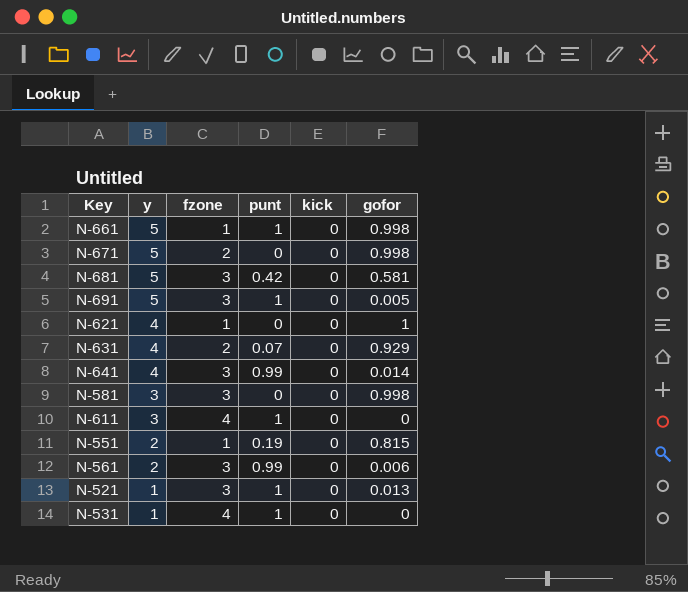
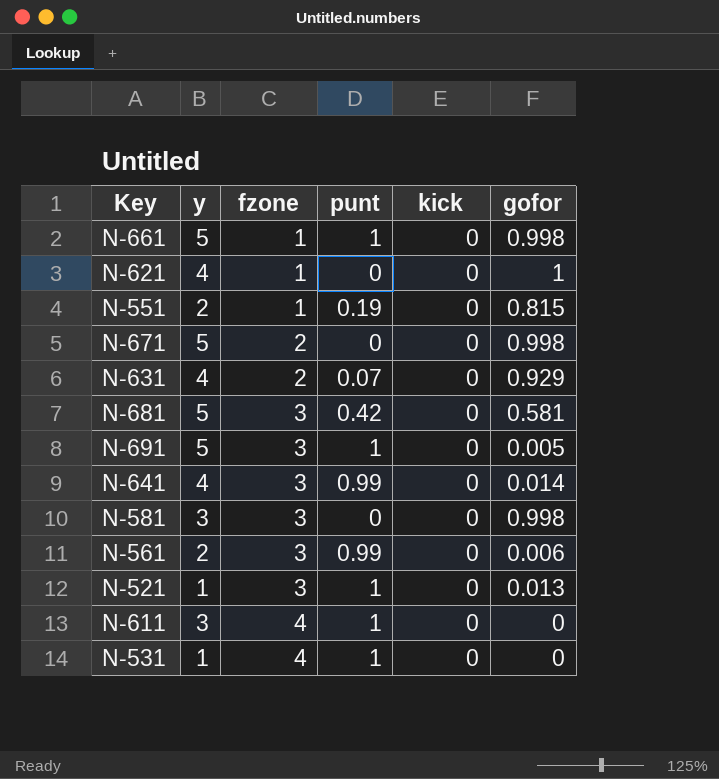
row order: y descending -> fzone ascending

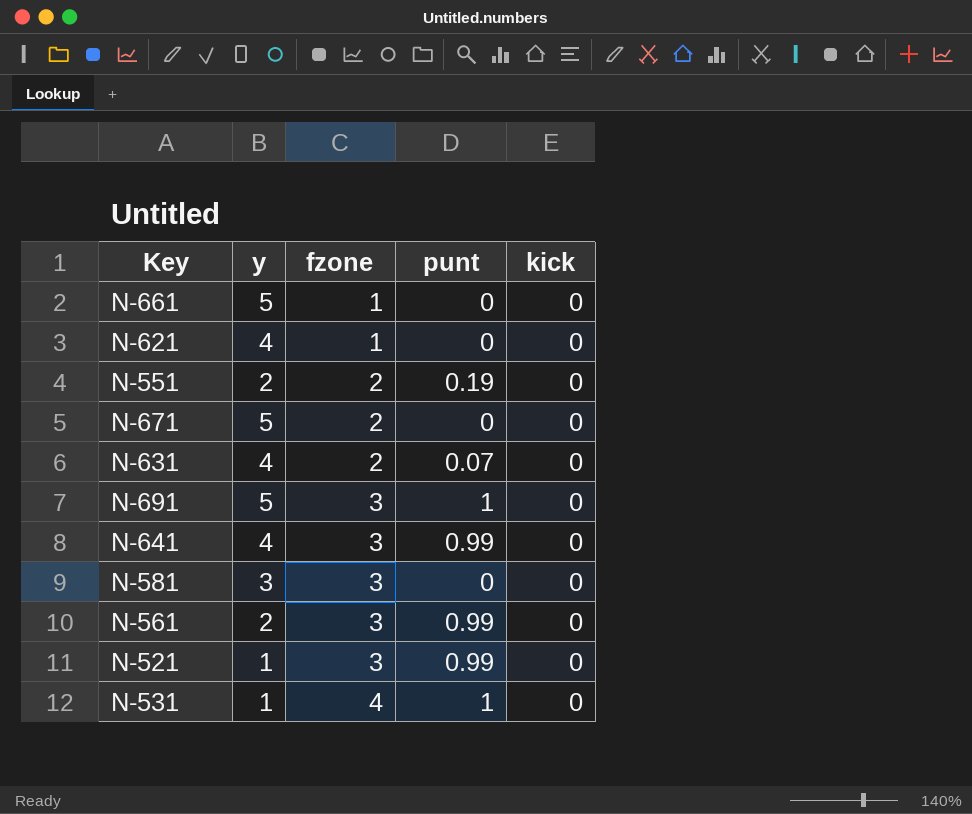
column gofor | position: 6 -> none
row N-681: 5 | 3 | 0.42 | 0 | 0.581 -> none
row N-611: 3 | 4 | 1 | 0 | 0 -> none
N-661 | punt: 1 -> 0
N-551 | fzone: 1 -> 2
N-521 | punt: 1 -> 0.99

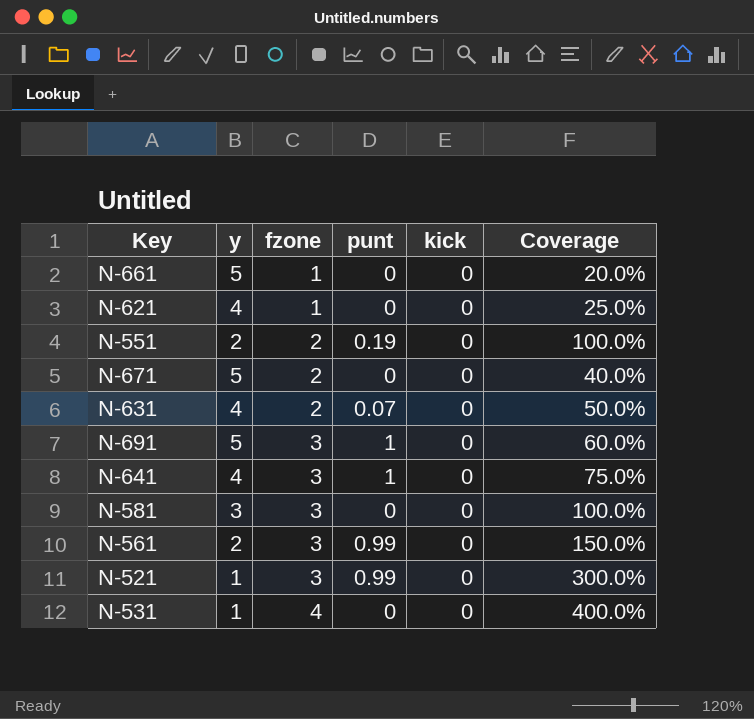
column Coverage | formula: none -> [fzone] / [y]
N-641 | punt: 0.99 -> 1
N-531 | punt: 1 -> 0

